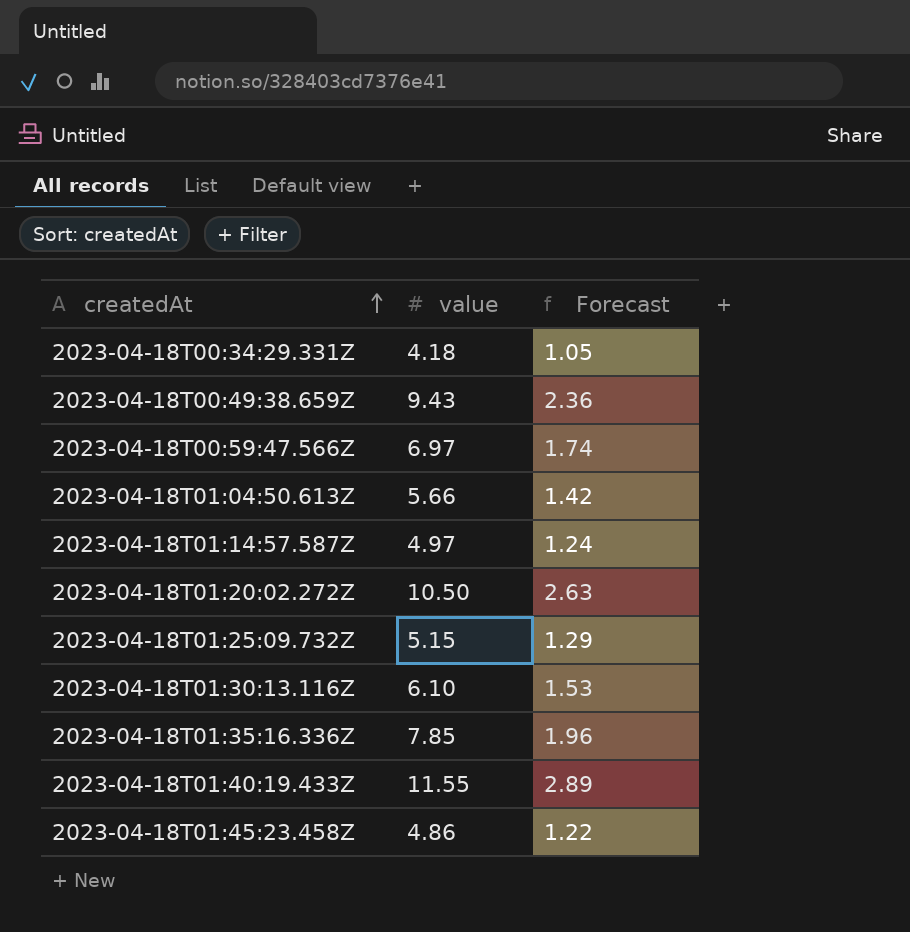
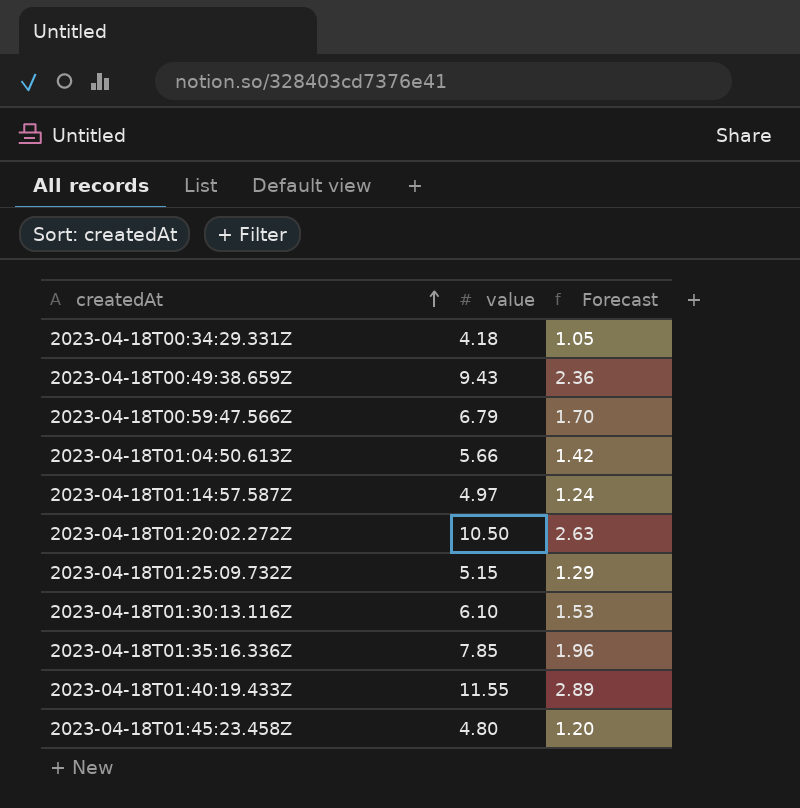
2023-04-18T00:59:47.566Z | value: 6.97 -> 6.79
2023-04-18T00:59:47.566Z | Forecast: 1.74 -> 1.70
2023-04-18T01:45:23.458Z | value: 4.86 -> 4.80
2023-04-18T01:45:23.458Z | Forecast: 1.22 -> 1.20

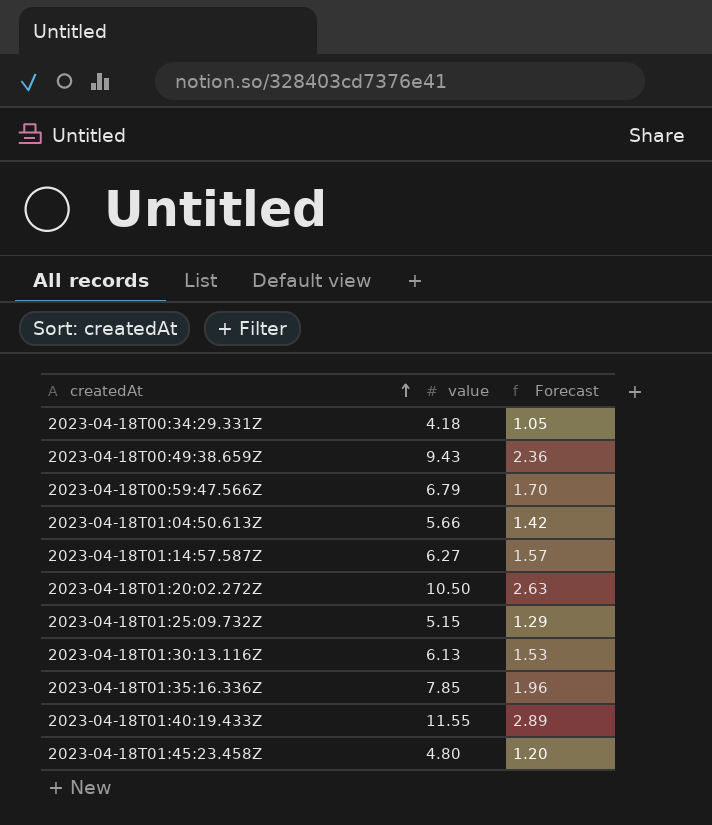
2023-04-18T01:14:57.587Z | value: 4.97 -> 6.27
2023-04-18T01:14:57.587Z | Forecast: 1.24 -> 1.57
2023-04-18T01:30:13.116Z | value: 6.10 -> 6.13

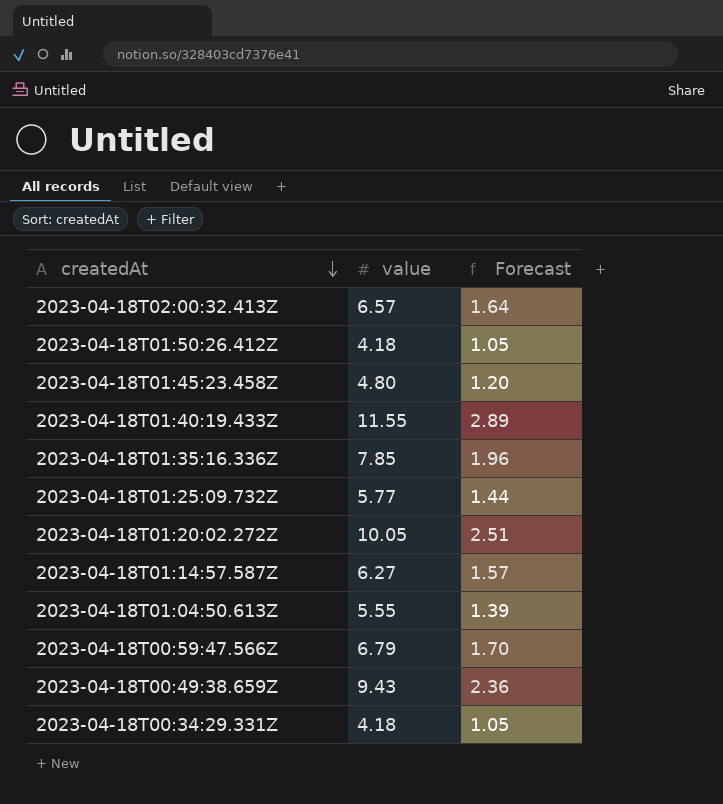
row order: createdAt ascending -> createdAt descending
row 2023-04-18T01:30:13.116Z: 6.13 | 1.53 -> none
row 2023-04-18T02:00:32.413Z: none -> 6.57 | 1.64
row 2023-04-18T01:50:26.412Z: none -> 4.18 | 1.05
2023-04-18T01:25:09.732Z | value: 5.15 -> 5.77
2023-04-18T01:25:09.732Z | Forecast: 1.29 -> 1.44
2023-04-18T01:20:02.272Z | value: 10.50 -> 10.05
2023-04-18T01:20:02.272Z | Forecast: 2.63 -> 2.51
2023-04-18T01:04:50.613Z | value: 5.66 -> 5.55
2023-04-18T01:04:50.613Z | Forecast: 1.42 -> 1.39

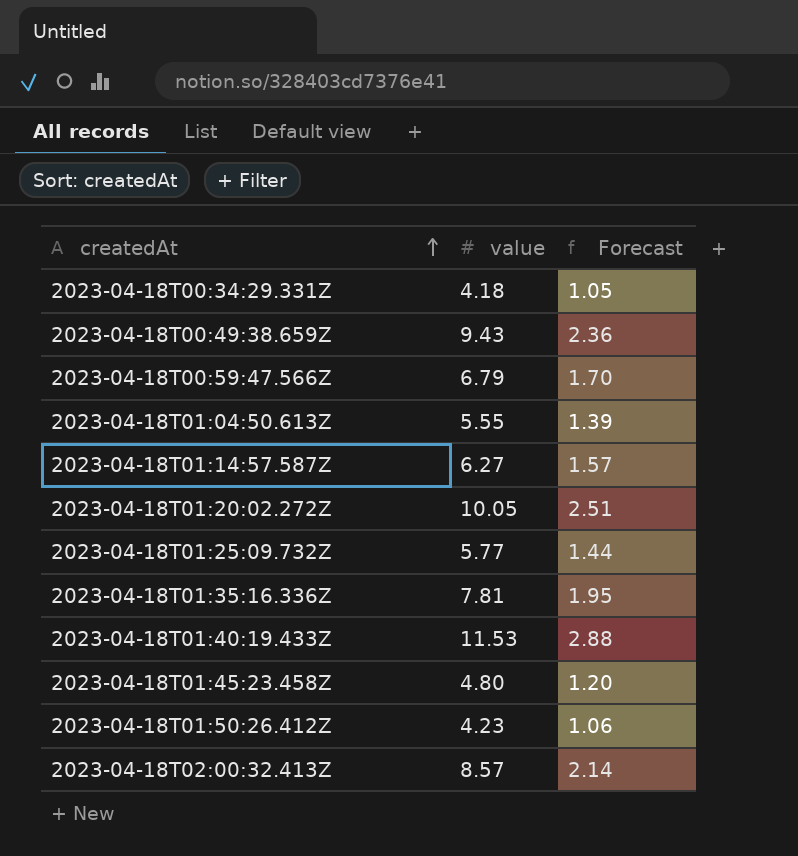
row order: createdAt descending -> createdAt ascending
2023-04-18T01:35:16.336Z | value: 7.85 -> 7.81
2023-04-18T01:35:16.336Z | Forecast: 1.96 -> 1.95
2023-04-18T01:40:19.433Z | value: 11.55 -> 11.53
2023-04-18T01:40:19.433Z | Forecast: 2.89 -> 2.88
2023-04-18T01:50:26.412Z | value: 4.18 -> 4.23
2023-04-18T01:50:26.412Z | Forecast: 1.05 -> 1.06
2023-04-18T02:00:32.413Z | value: 6.57 -> 8.57
2023-04-18T02:00:32.413Z | Forecast: 1.64 -> 2.14

